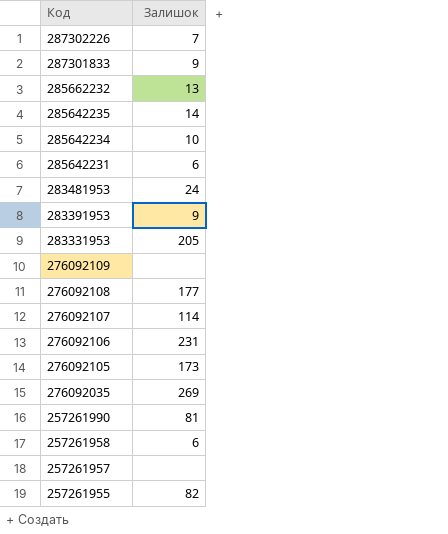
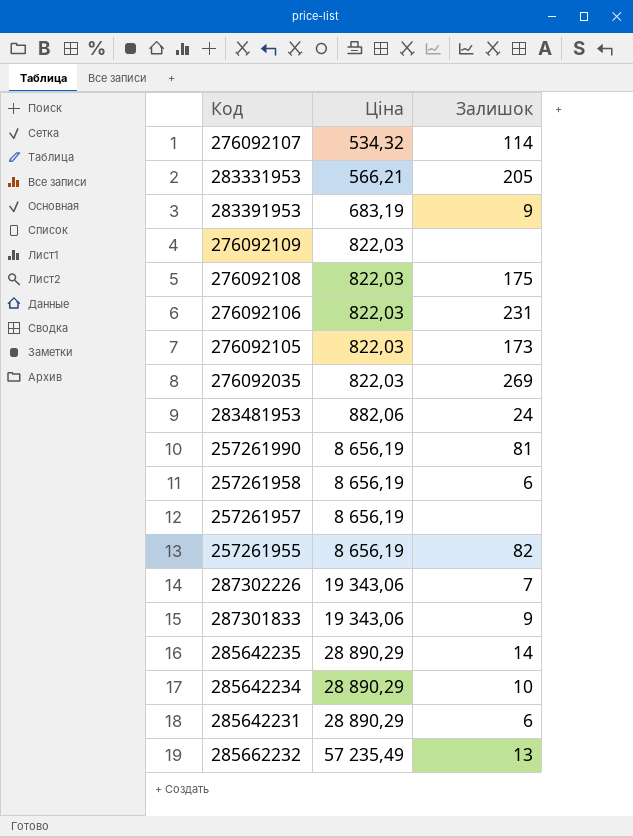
row order: Код descending -> Ціна ascending
column Ціна | position: none -> 2
276092108 | Залишок: 177 -> 175

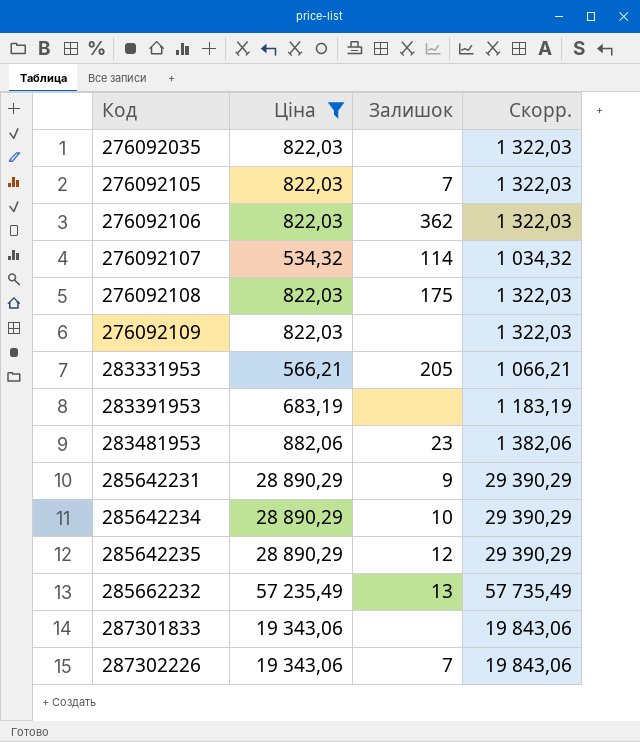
filter: none -> Ціна != 8 656,19
row order: Ціна ascending -> Код ascending
column Скорр. | formula: none -> [Ціна] + 500
276092035 | Залишок: 269 -> none
276092105 | Залишок: 173 -> 7
276092106 | Залишок: 231 -> 362
283391953 | Залишок: 9 -> none
283481953 | Залишок: 24 -> 23
285642231 | Залишок: 6 -> 9
285642235 | Залишок: 14 -> 12
287301833 | Залишок: 9 -> none

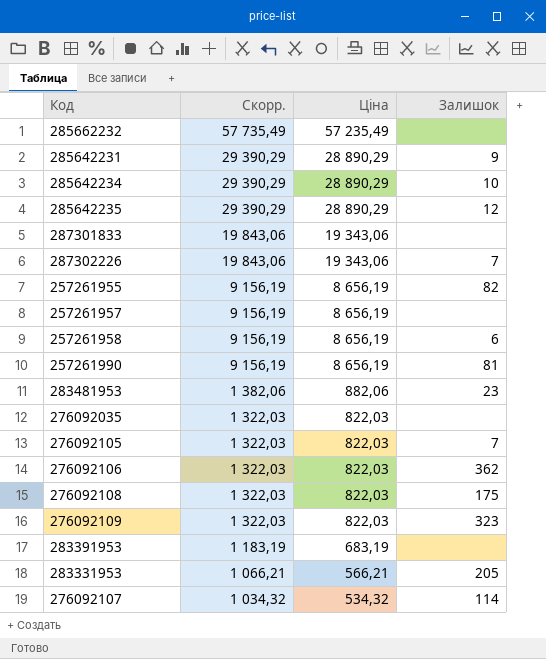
filter: Ціна != 8 656,19 -> none
row order: Код ascending -> Скорр. descending
column Скорр. | position: 4 -> 2
285662232 | Залишок: 13 -> none
276092109 | Залишок: none -> 323

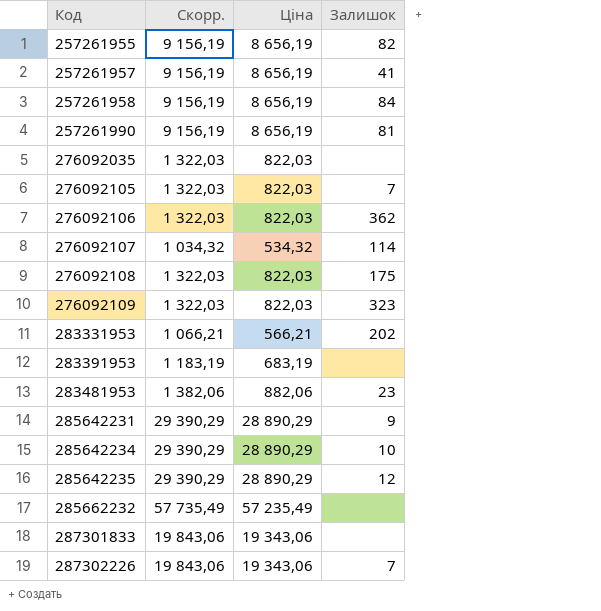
row order: Скорр. descending -> Код ascending
257261957 | Залишок: none -> 41
257261958 | Залишок: 6 -> 84
283331953 | Залишок: 205 -> 202

